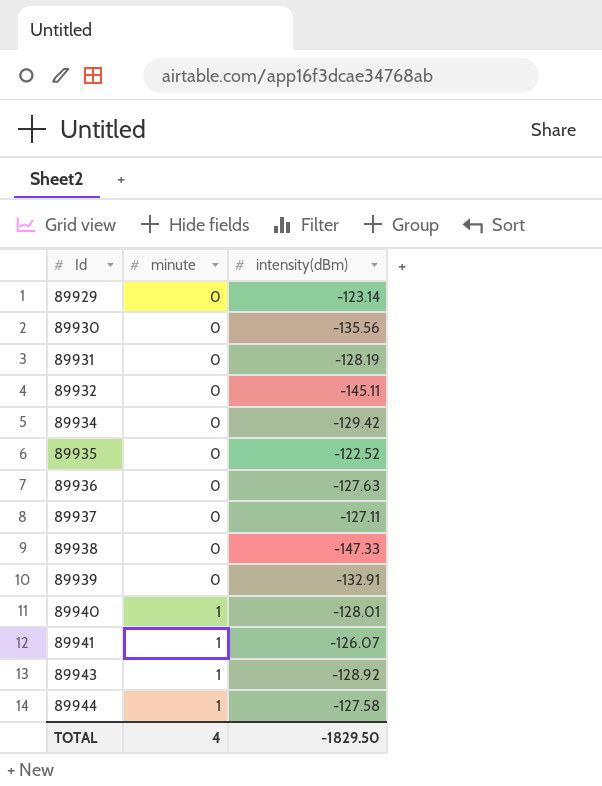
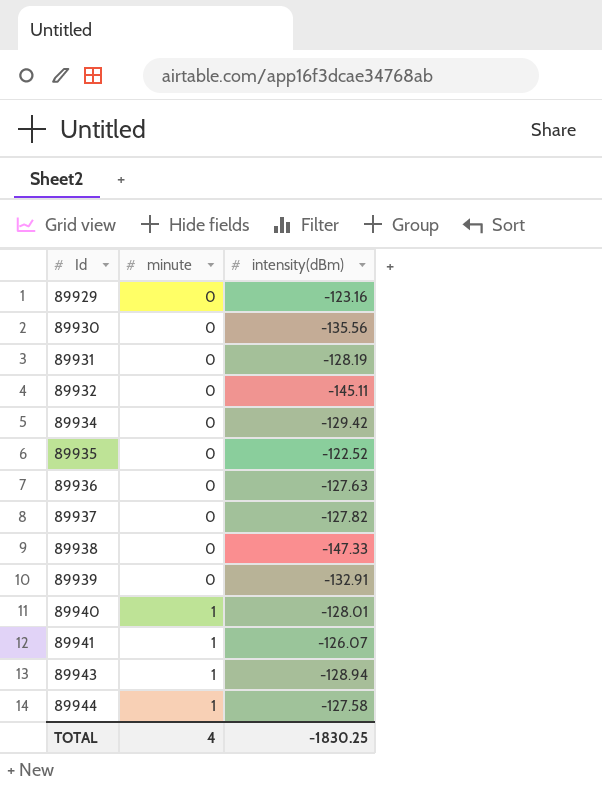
89929 | intensity(dBm): -123.14 -> -123.16
89937 | intensity(dBm): -127.11 -> -127.82
89943 | intensity(dBm): -128.92 -> -128.94
TOTAL | intensity(dBm): -1829.50 -> -1830.25

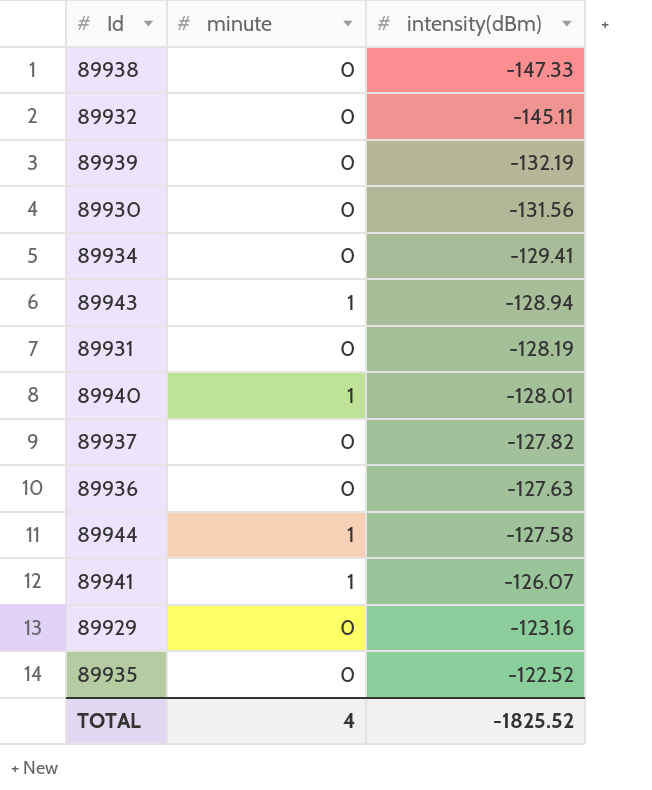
row order: Id ascending -> intensity(dBm) ascending
89939 | intensity(dBm): -132.91 -> -132.19
89930 | intensity(dBm): -135.56 -> -131.56
89934 | intensity(dBm): -129.42 -> -129.41
TOTAL | intensity(dBm): -1830.25 -> -1825.52

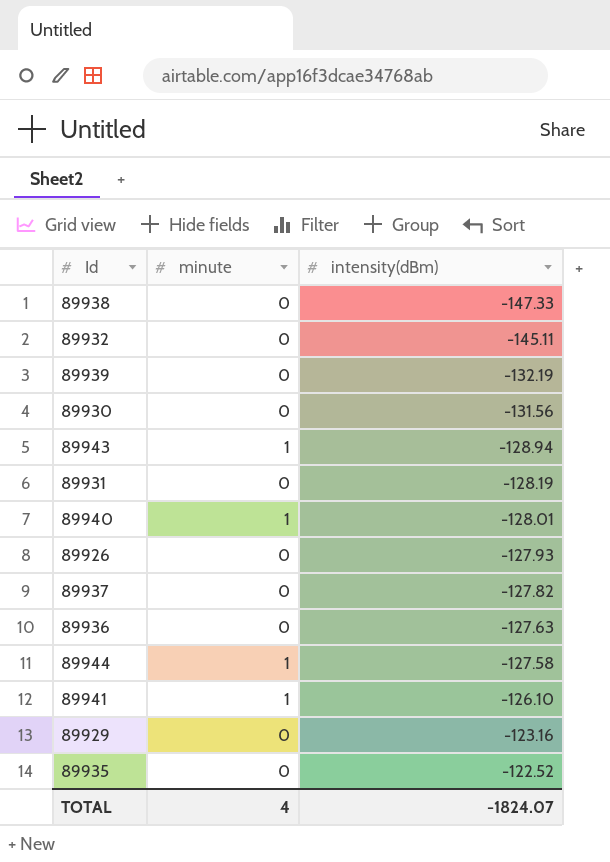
row 89934: 0 | -129.41 -> none
row 89926: none -> 0 | -127.93
89941 | intensity(dBm): -126.07 -> -126.10
TOTAL | intensity(dBm): -1825.52 -> -1824.07

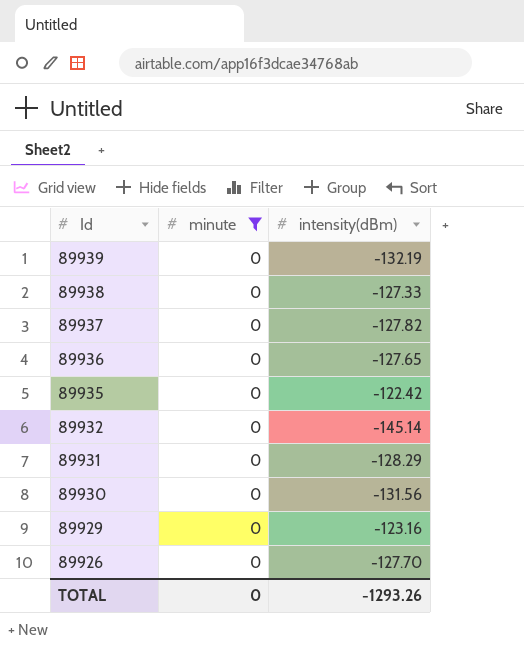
filter: none -> minute = 0
row order: intensity(dBm) ascending -> Id descending
89938 | intensity(dBm): -147.33 -> -127.33
89936 | intensity(dBm): -127.63 -> -127.65
89935 | intensity(dBm): -122.52 -> -122.42
89932 | intensity(dBm): -145.11 -> -145.14
89931 | intensity(dBm): -128.19 -> -128.29
89926 | intensity(dBm): -127.93 -> -127.70
TOTAL | minute: 4 -> 0
TOTAL | intensity(dBm): -1824.07 -> -1293.26

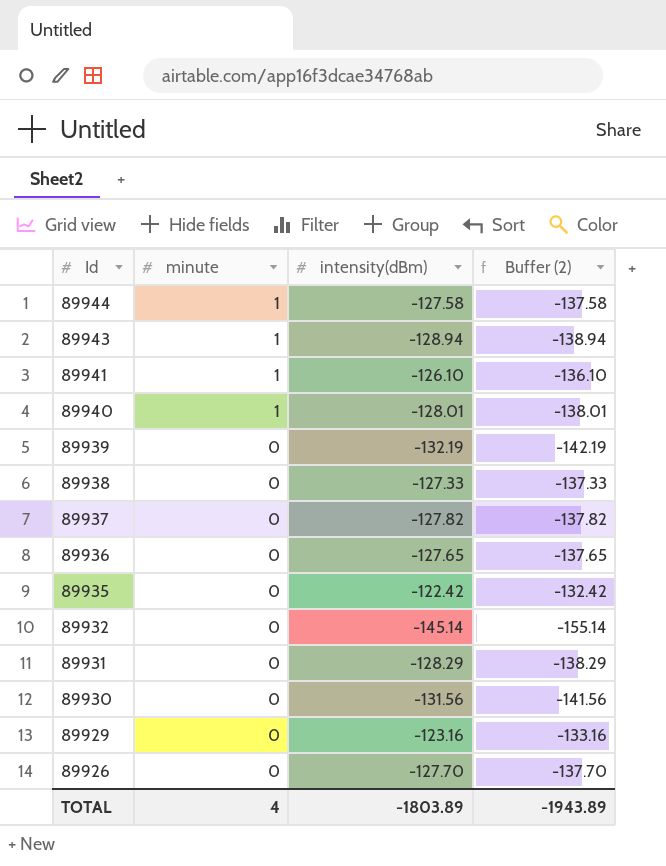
filter: minute = 0 -> none
column Buffer (2) | formula: none -> [intensity(dBm)] - 10
TOTAL | minute: 0 -> 4
TOTAL | intensity(dBm): -1293.26 -> -1803.89

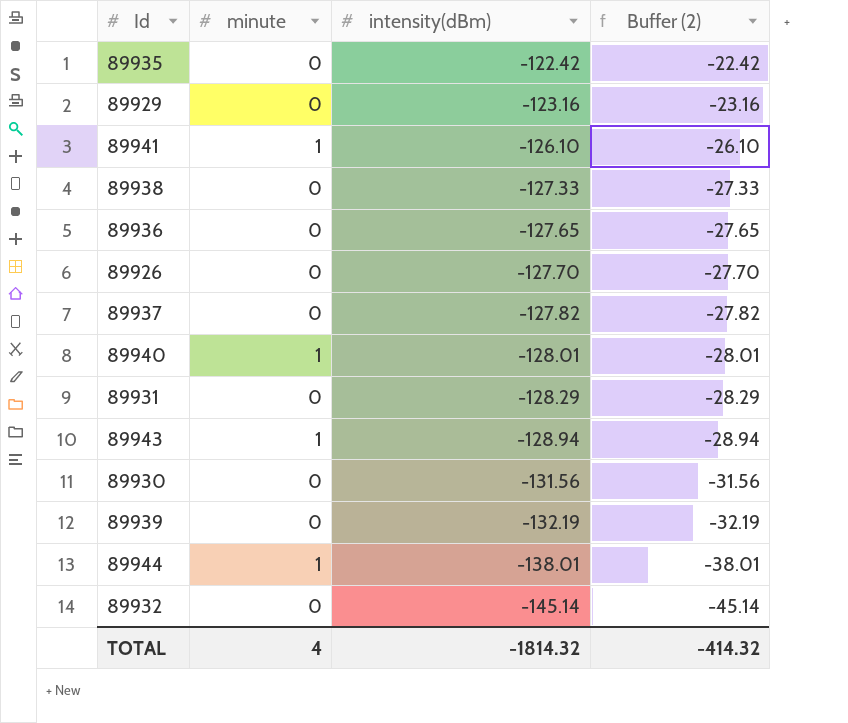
row order: Id descending -> intensity(dBm) descending
column Buffer (2) | formula: [intensity(dBm)] - 10 -> [intensity(dBm)] + 100
89944 | intensity(dBm): -127.58 -> -138.01
TOTAL | intensity(dBm): -1803.89 -> -1814.32
TOTAL | Buffer (2): -1943.89 -> -414.32

